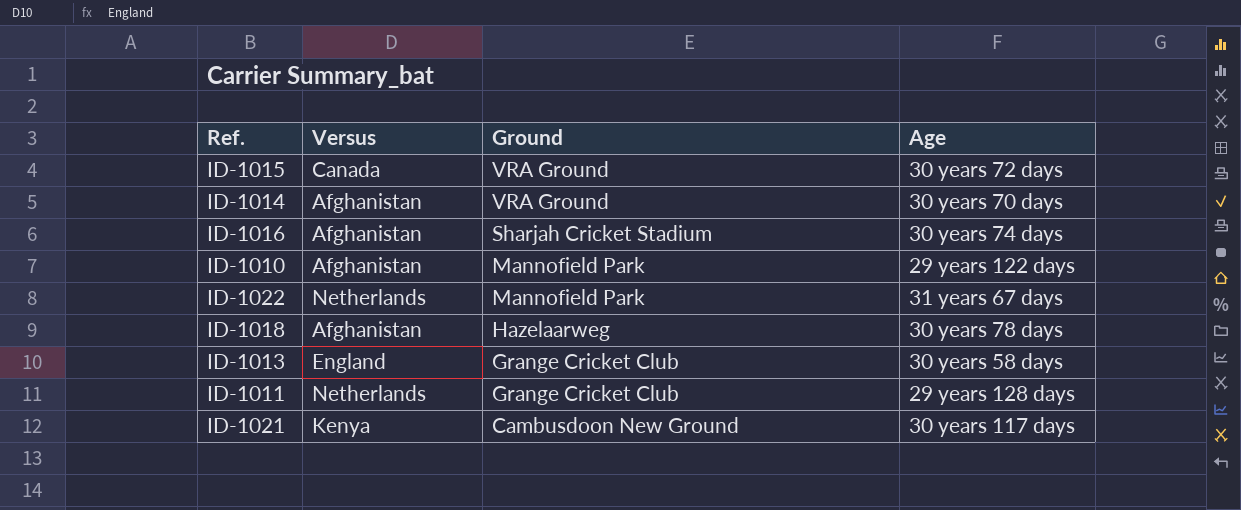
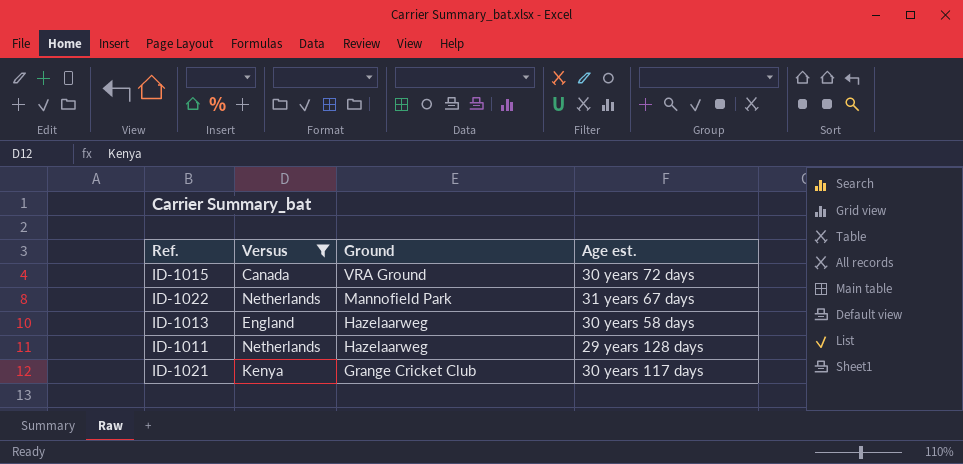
filter: none -> Versus != Afghanistan
column name: Age -> Age est.
ID-1013 | Ground: Grange Cricket Club -> Hazelaarweg
ID-1011 | Ground: Grange Cricket Club -> Hazelaarweg
ID-1021 | Ground: Cambusdoon New Ground -> Grange Cricket Club

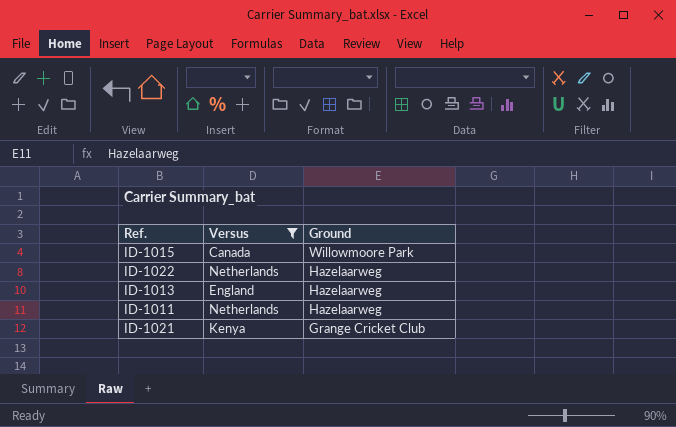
column Age est. | position: 4 -> none
ID-1015 | Ground: VRA Ground -> Willowmoore Park
ID-1022 | Ground: Mannofield Park -> Hazelaarweg

